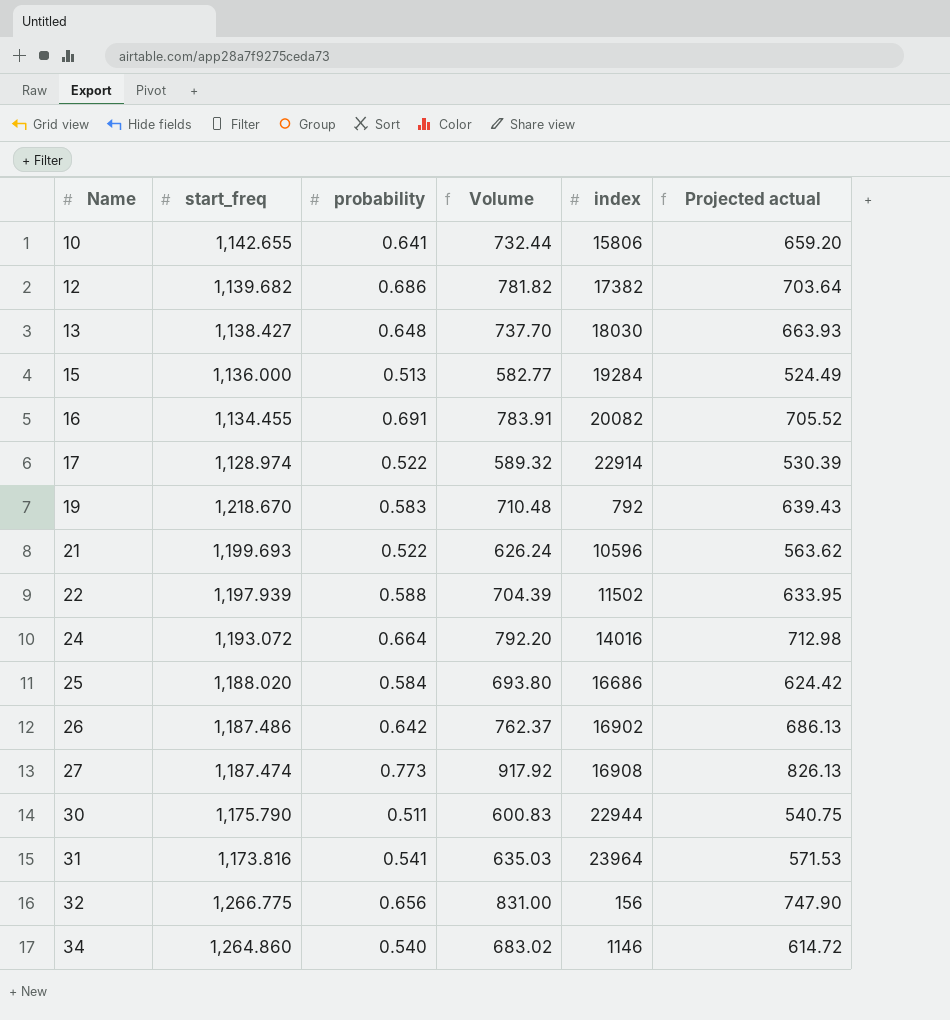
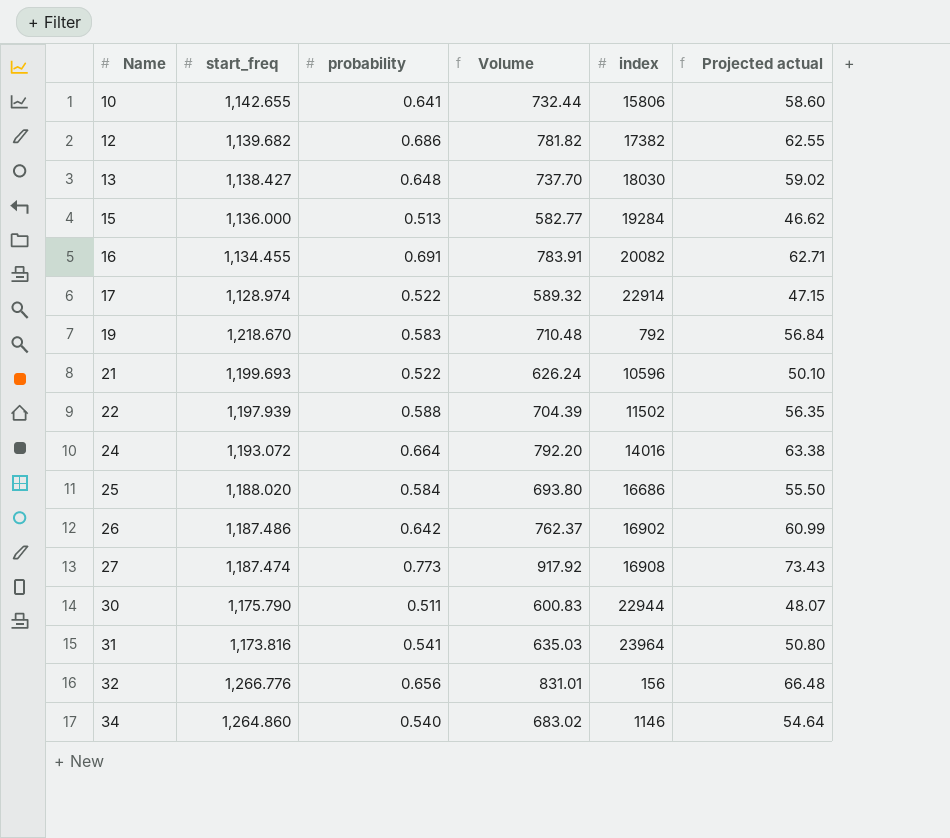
column Projected actual | formula: [Volume] * 0.9 -> [Volume] * 0.08
32 | start_freq: 1,266.775 -> 1,266.776
32 | Volume: 831.00 -> 831.01

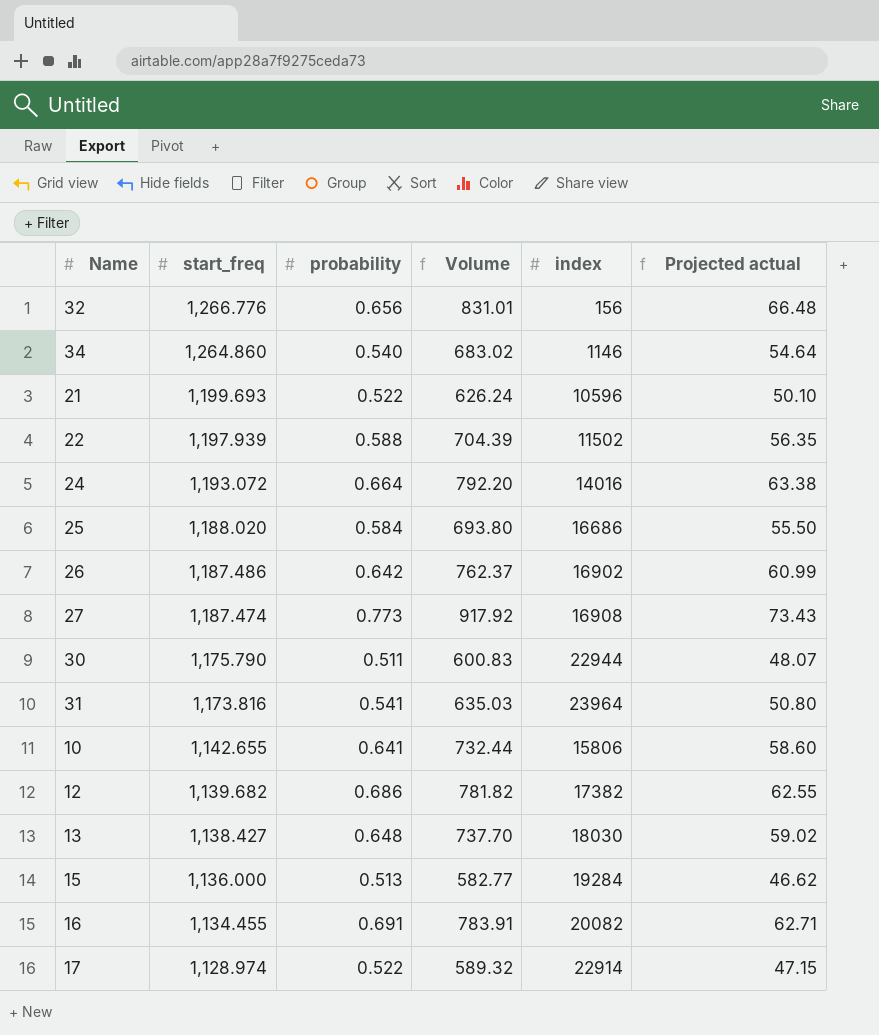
row order: Name ascending -> start_freq descending
row 19: 1,218.670 | 0.583 | 710.48 | 792 | 56.84 -> none

